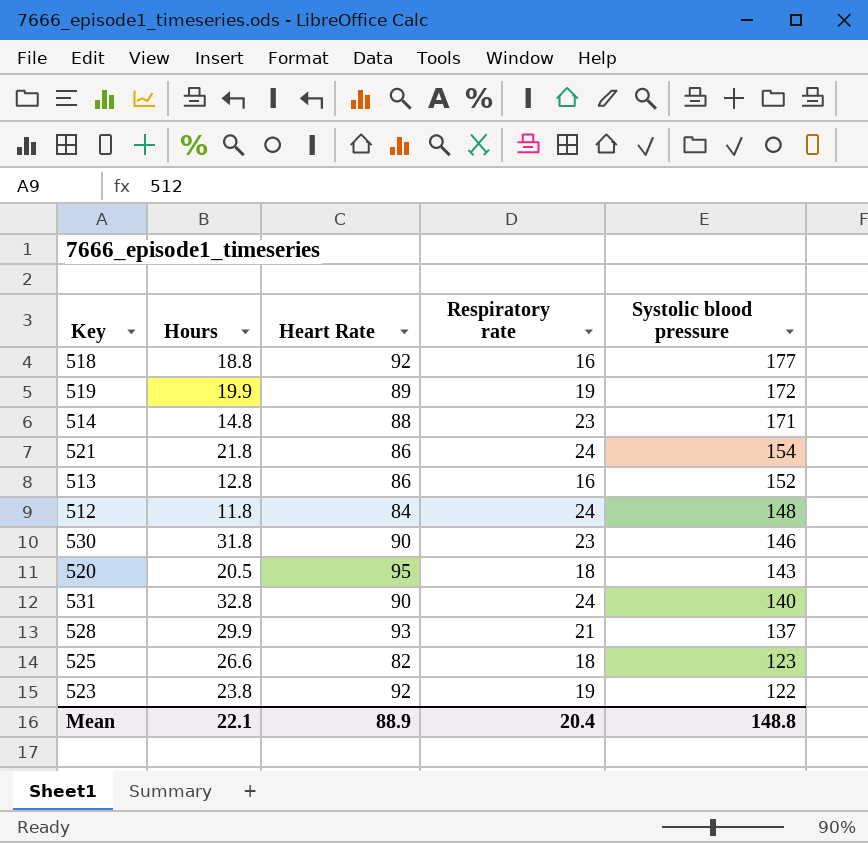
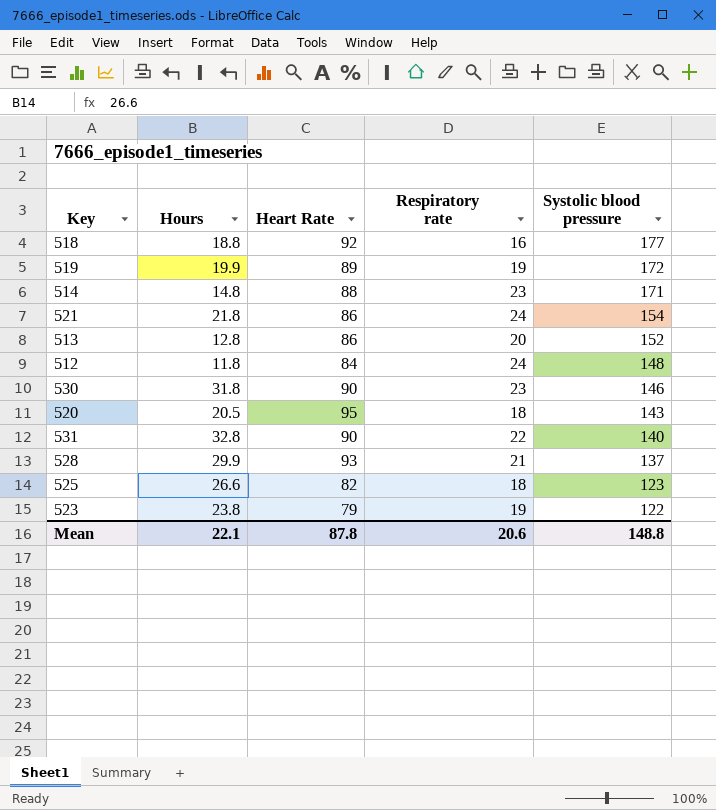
513 | Respiratory rate: 16 -> 20
531 | Respiratory rate: 24 -> 22
523 | Heart Rate: 92 -> 79
Mean | Heart Rate: 88.9 -> 87.8
Mean | Respiratory rate: 20.4 -> 20.6

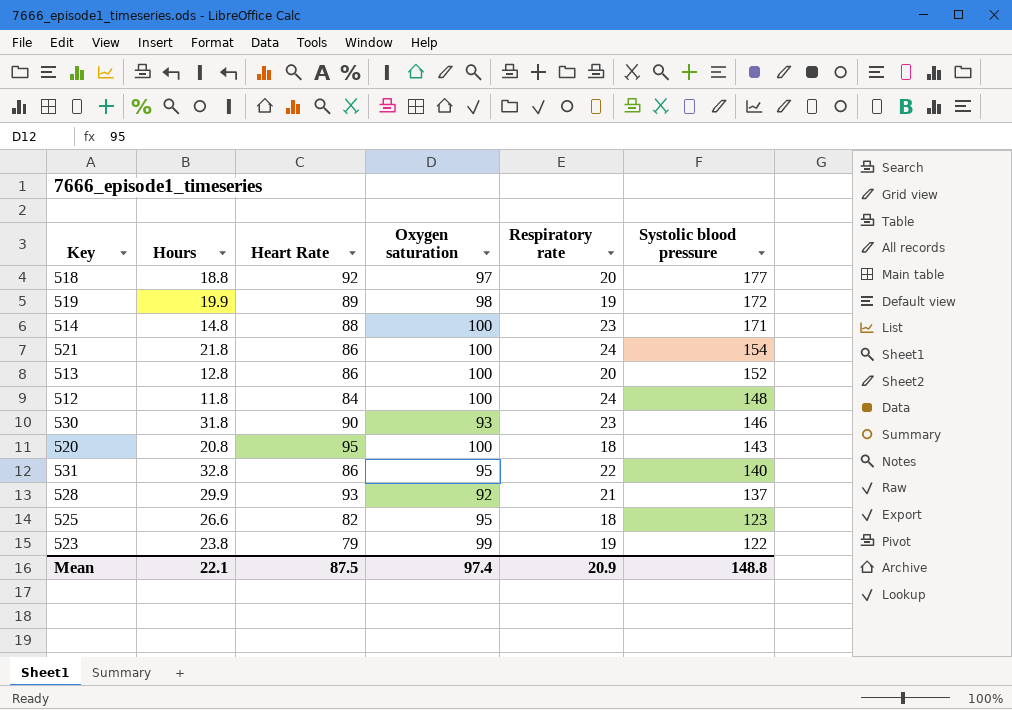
column Oxygen saturation | position: none -> 4
518 | Respiratory rate: 16 -> 20
520 | Hours: 20.5 -> 20.8
531 | Heart Rate: 90 -> 86
Mean | Heart Rate: 87.8 -> 87.5
Mean | Respiratory rate: 20.6 -> 20.9

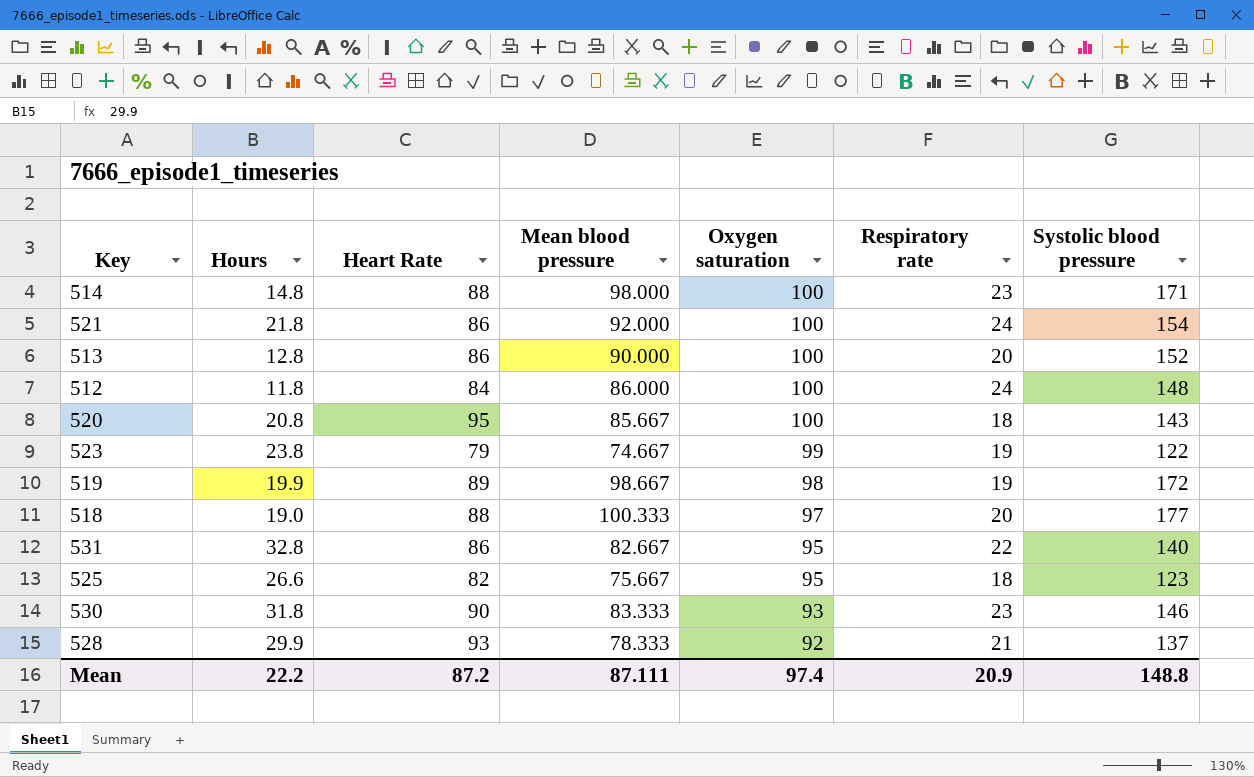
row order: Systolic blood pressure descending -> Oxygen saturation descending
column Mean blood pressure | position: none -> 4
518 | Hours: 18.8 -> 19.0
518 | Heart Rate: 92 -> 88
Mean | Hours: 22.1 -> 22.2
Mean | Heart Rate: 87.5 -> 87.2

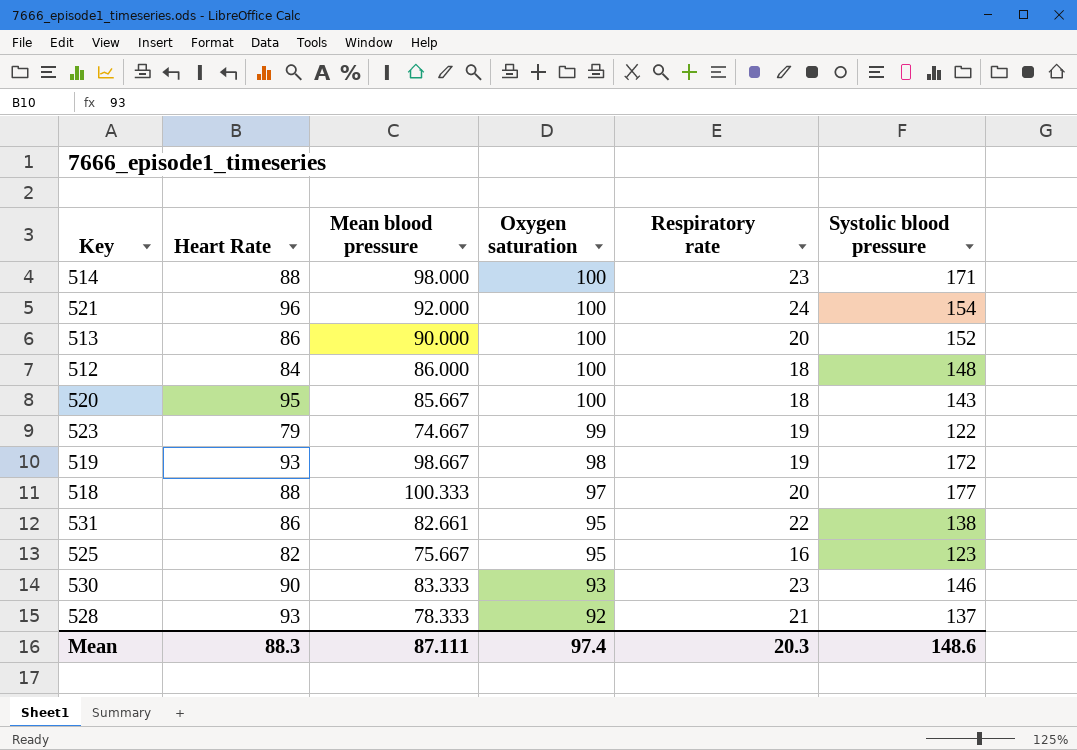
column Hours | position: 2 -> none
521 | Heart Rate: 86 -> 96
512 | Respiratory rate: 24 -> 18
519 | Heart Rate: 89 -> 93
531 | Mean blood pressure: 82.667 -> 82.661
531 | Systolic blood pressure: 140 -> 138
525 | Respiratory rate: 18 -> 16
Mean | Heart Rate: 87.2 -> 88.3
Mean | Respiratory rate: 20.9 -> 20.3
Mean | Systolic blood pressure: 148.8 -> 148.6

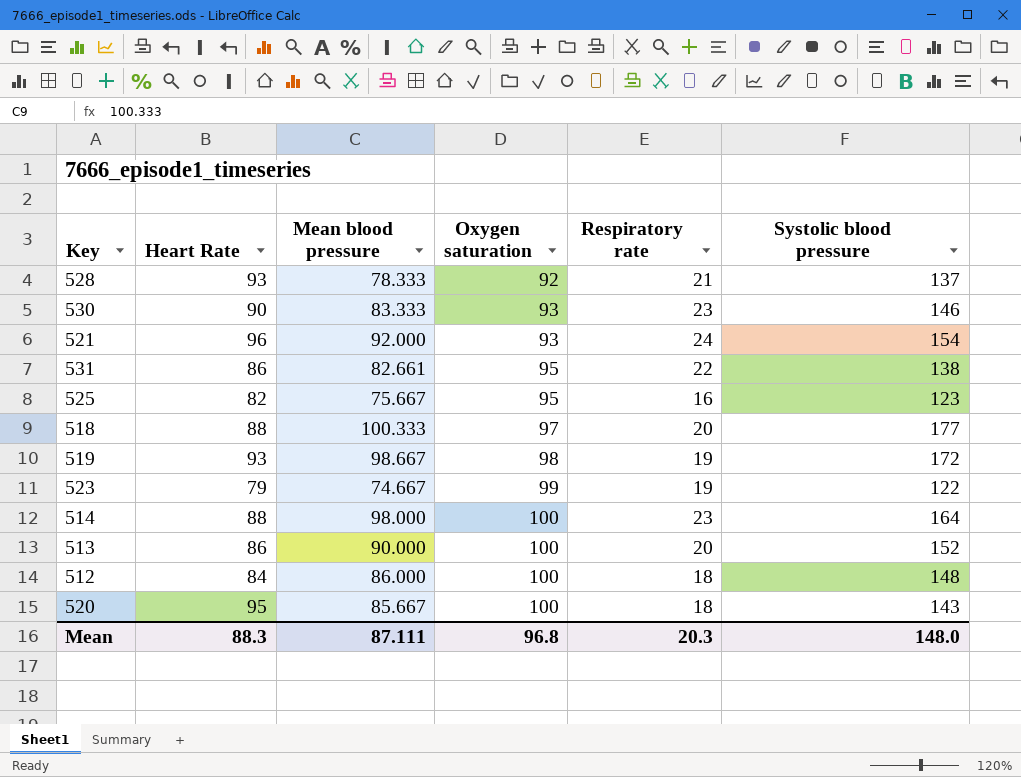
row order: Oxygen saturation descending -> Oxygen saturation ascending
521 | Oxygen saturation: 100 -> 93
514 | Systolic blood pressure: 171 -> 164
Mean | Oxygen saturation: 97.4 -> 96.8
Mean | Systolic blood pressure: 148.6 -> 148.0

